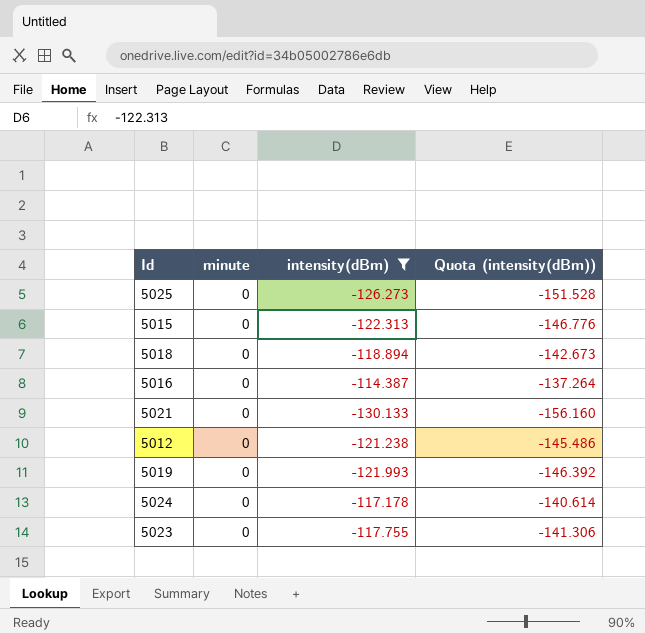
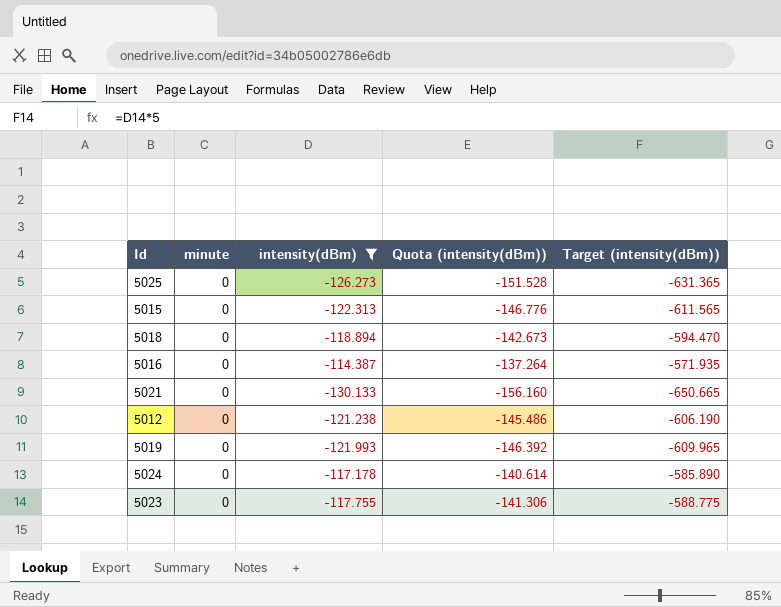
column Target (intensity(dBm)) | formula: none -> [intensity(dBm)] * 5

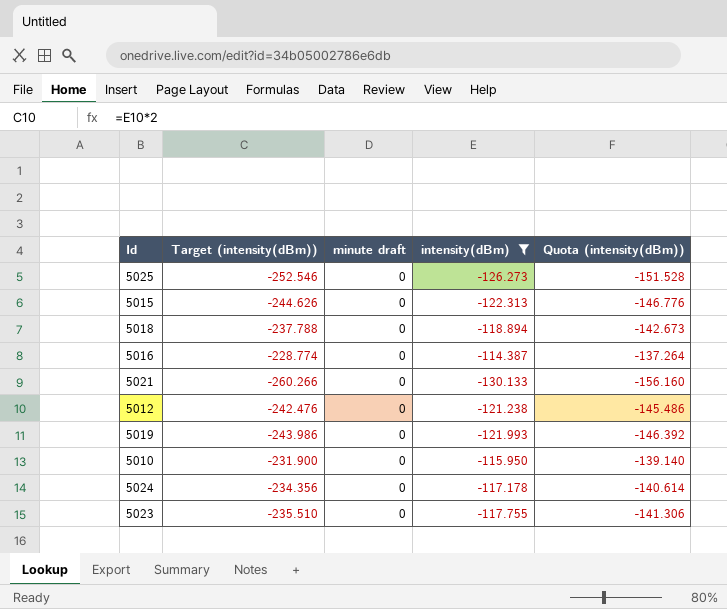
column Target (intensity(dBm)) | formula: [intensity(dBm)] * 5 -> [intensity(dBm)] * 2
column Target (intensity(dBm)) | position: 5 -> 2
column name: minute -> minute draft
row 5010: none -> -231.900 | 0 | -115.950 | -139.140

